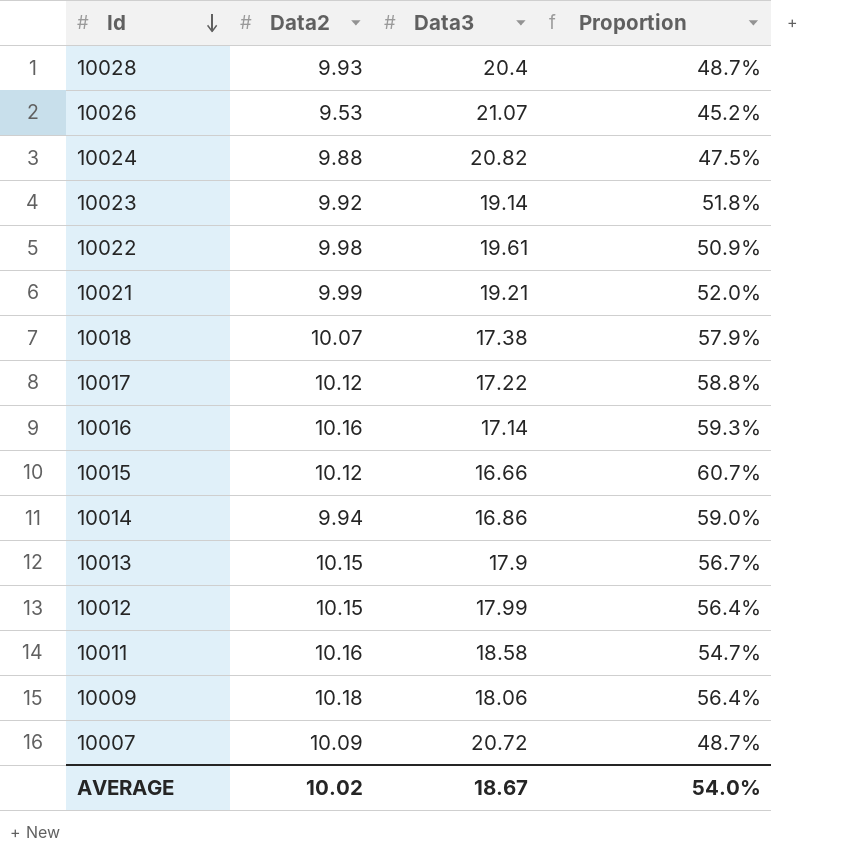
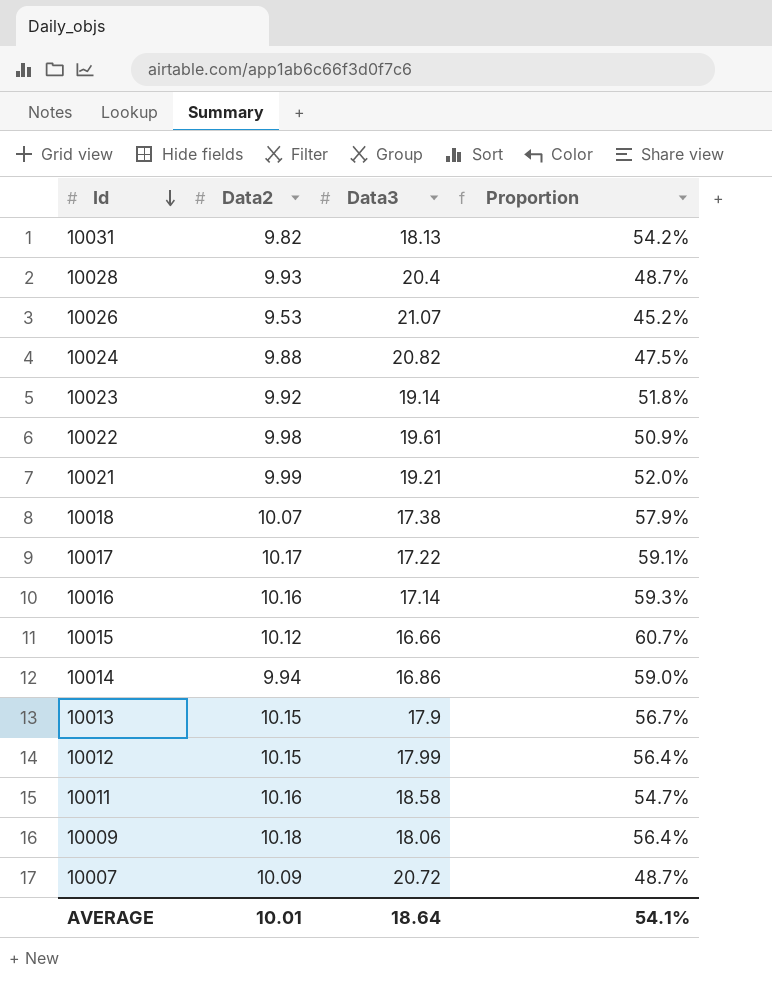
row 10031: none -> 9.82 | 18.13 | 54.2%
10017 | Data2: 10.12 -> 10.17
10017 | Proportion: 58.8% -> 59.1%
AVERAGE | Data2: 10.02 -> 10.01
AVERAGE | Data3: 18.67 -> 18.64
AVERAGE | Proportion: 54.0% -> 54.1%

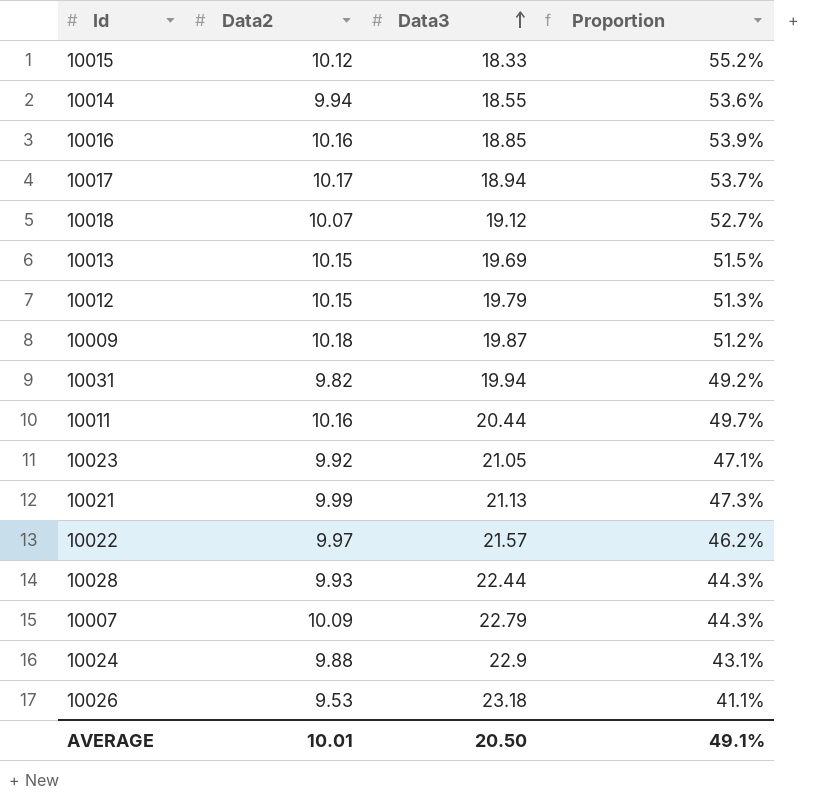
row order: Id descending -> Data3 ascending
10015 | Data3: 16.66 -> 18.33
10015 | Proportion: 60.7% -> 55.2%
10014 | Data3: 16.86 -> 18.55
10014 | Proportion: 59.0% -> 53.6%
10016 | Data3: 17.14 -> 18.85
10016 | Proportion: 59.3% -> 53.9%
10017 | Data3: 17.22 -> 18.94
10017 | Proportion: 59.1% -> 53.7%
10018 | Data3: 17.38 -> 19.12
10018 | Proportion: 57.9% -> 52.7%
10013 | Data3: 17.9 -> 19.69
10013 | Proportion: 56.7% -> 51.5%
10012 | Data3: 17.99 -> 19.79
10012 | Proportion: 56.4% -> 51.3%
10009 | Data3: 18.06 -> 19.87
10009 | Proportion: 56.4% -> 51.2%
10031 | Data3: 18.13 -> 19.94
10031 | Proportion: 54.2% -> 49.2%
10011 | Data3: 18.58 -> 20.44
10011 | Proportion: 54.7% -> 49.7%
10023 | Data3: 19.14 -> 21.05
10023 | Proportion: 51.8% -> 47.1%
10021 | Data3: 19.21 -> 21.13
10021 | Proportion: 52.0% -> 47.3%
10022 | Data2: 9.98 -> 9.97
10022 | Data3: 19.61 -> 21.57
10022 | Proportion: 50.9% -> 46.2%
10028 | Data3: 20.4 -> 22.44
10028 | Proportion: 48.7% -> 44.3%
10007 | Data3: 20.72 -> 22.79
10007 | Proportion: 48.7% -> 44.3%
10024 | Data3: 20.82 -> 22.9
10024 | Proportion: 47.5% -> 43.1%
10026 | Data3: 21.07 -> 23.18
10026 | Proportion: 45.2% -> 41.1%
AVERAGE | Data3: 18.64 -> 20.50
AVERAGE | Proportion: 54.1% -> 49.1%

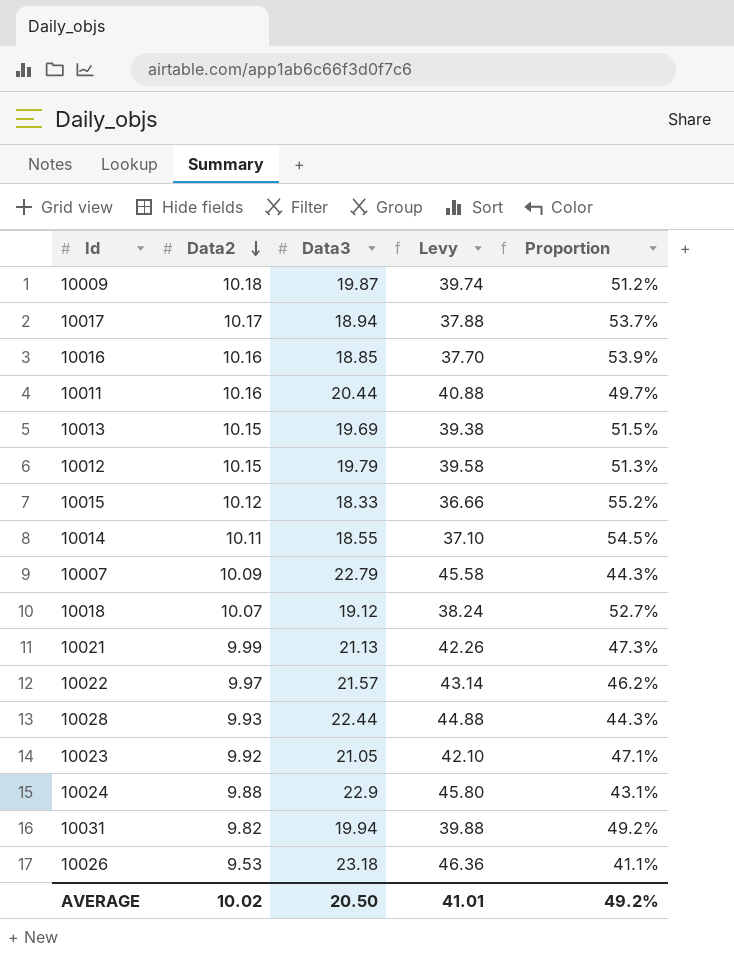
row order: Data3 ascending -> Data2 descending
column Levy | formula: none -> [Data3] * 2
10014 | Data2: 9.94 -> 10.11
10014 | Proportion: 53.6% -> 54.5%
AVERAGE | Data2: 10.01 -> 10.02
AVERAGE | Proportion: 49.1% -> 49.2%

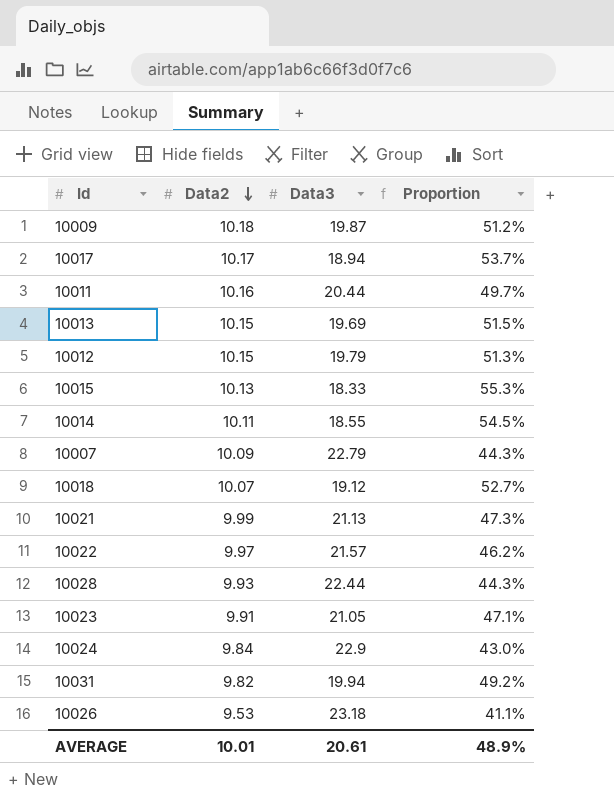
column Levy | formula: [Data3] * 2 -> none
row 10016: 10.16 | 18.85 | 37.70 | 53.9% -> none
10015 | Data2: 10.12 -> 10.13
10015 | Proportion: 55.2% -> 55.3%
10023 | Data2: 9.92 -> 9.91
10024 | Data2: 9.88 -> 9.84
10024 | Proportion: 43.1% -> 43.0%
AVERAGE | Data2: 10.02 -> 10.01
AVERAGE | Data3: 20.50 -> 20.61
AVERAGE | Proportion: 49.2% -> 48.9%

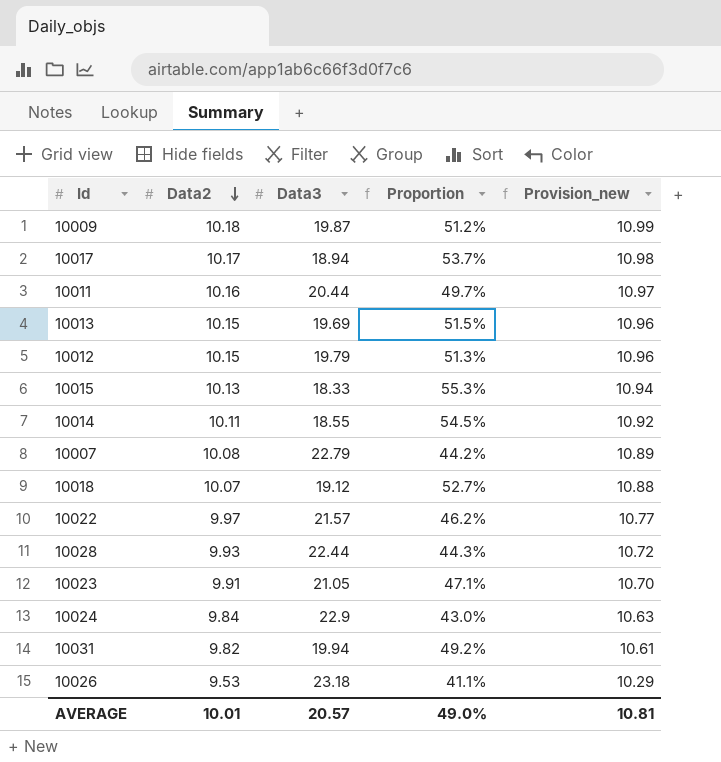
column Provision_new | formula: none -> [Data2] * 1.08
row 10021: 9.99 | 21.13 | 47.3% -> none
10007 | Data2: 10.09 -> 10.08
10007 | Proportion: 44.3% -> 44.2%
AVERAGE | Data3: 20.61 -> 20.57
AVERAGE | Proportion: 48.9% -> 49.0%

